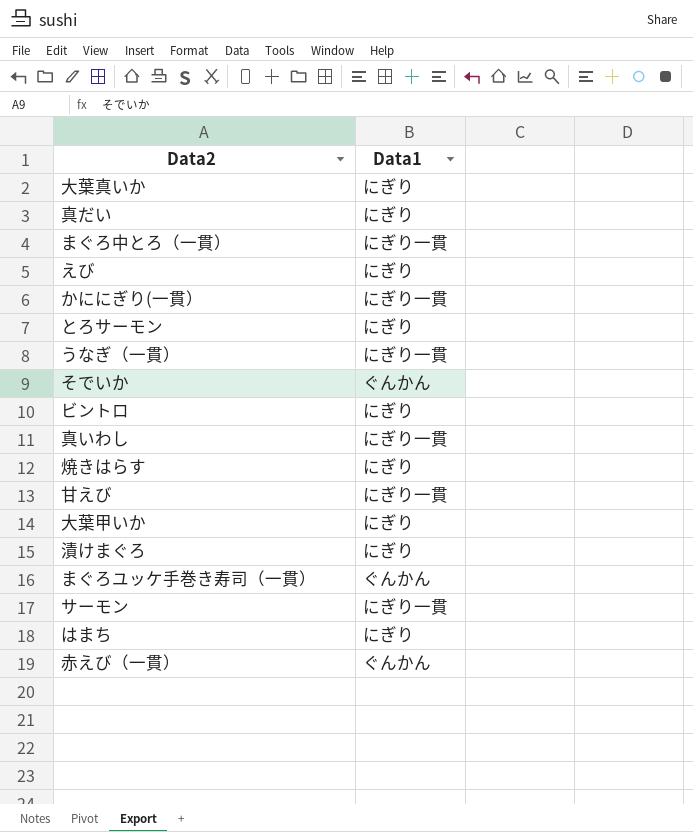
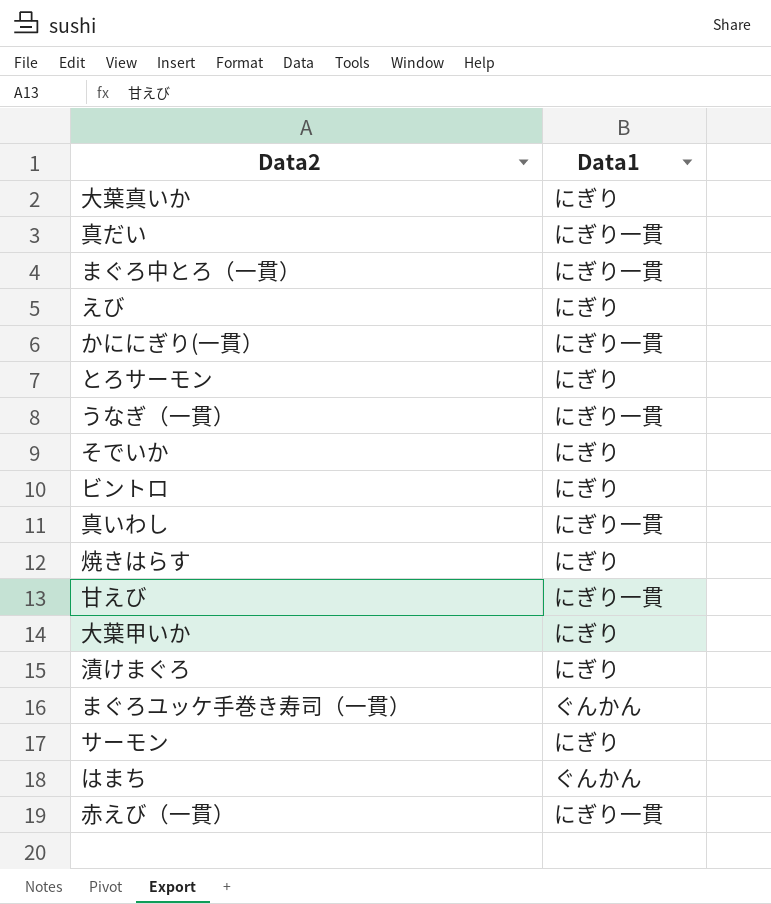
真だい | Data1: にぎり -> にぎり一貫
そでいか | Data1: ぐんかん -> にぎり
サーモン | Data1: にぎり一貫 -> にぎり
はまち | Data1: にぎり -> ぐんかん
赤えび（一貫） | Data1: ぐんかん -> にぎり一貫

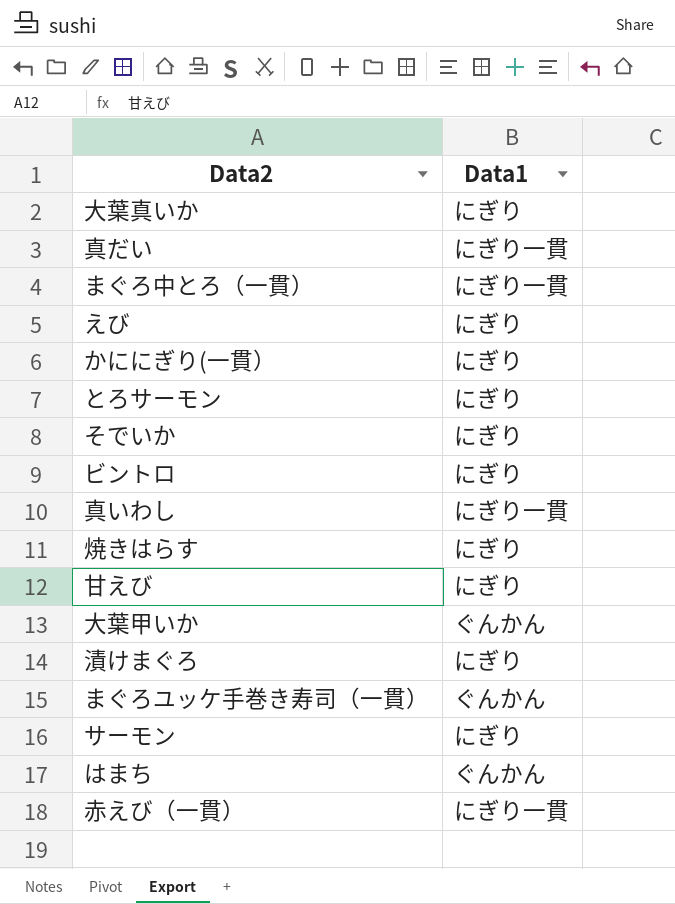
row うなぎ（一貫）: にぎり一貫 -> none
かににぎり(一貫） | Data1: にぎり一貫 -> にぎり
甘えび | Data1: にぎり一貫 -> にぎり
大葉甲いか | Data1: にぎり -> ぐんかん

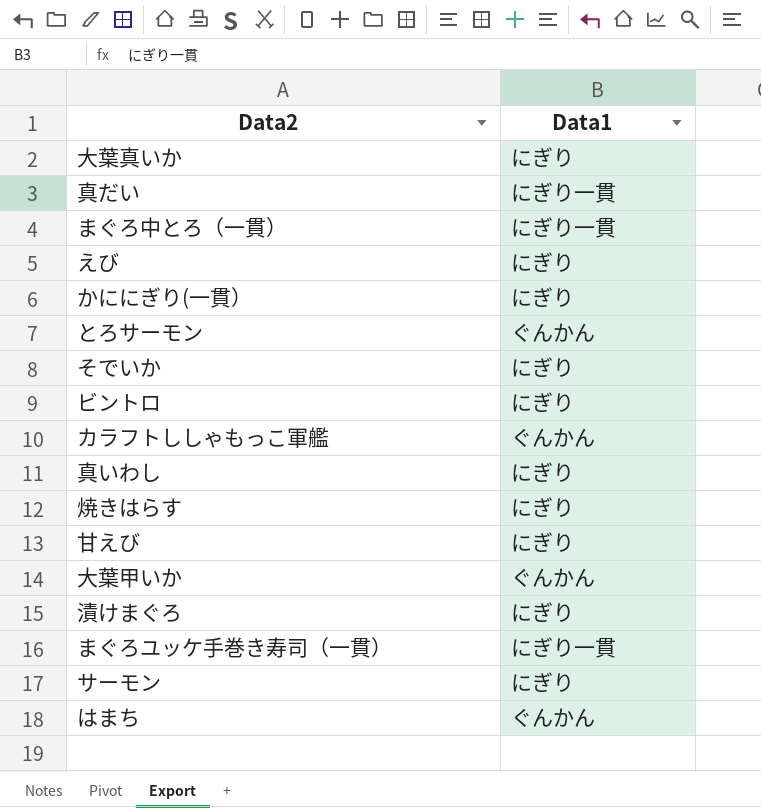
row 赤えび（一貫）: にぎり一貫 -> none
とろサーモン | Data1: にぎり -> ぐんかん
row カラフトししゃもっこ軍艦: none -> ぐんかん
真いわし | Data1: にぎり一貫 -> にぎり
まぐろユッケ手巻き寿司（一貫） | Data1: ぐんかん -> にぎり一貫

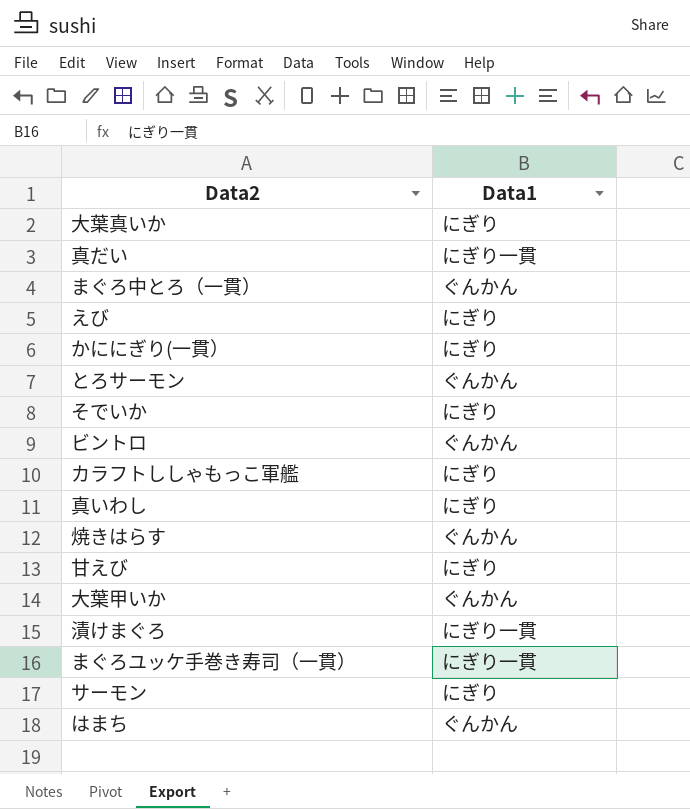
まぐろ中とろ（一貫） | Data1: にぎり一貫 -> ぐんかん
ビントロ | Data1: にぎり -> ぐんかん
カラフトししゃもっこ軍艦 | Data1: ぐんかん -> にぎり
焼きはらす | Data1: にぎり -> ぐんかん
漬けまぐろ | Data1: にぎり -> にぎり一貫

